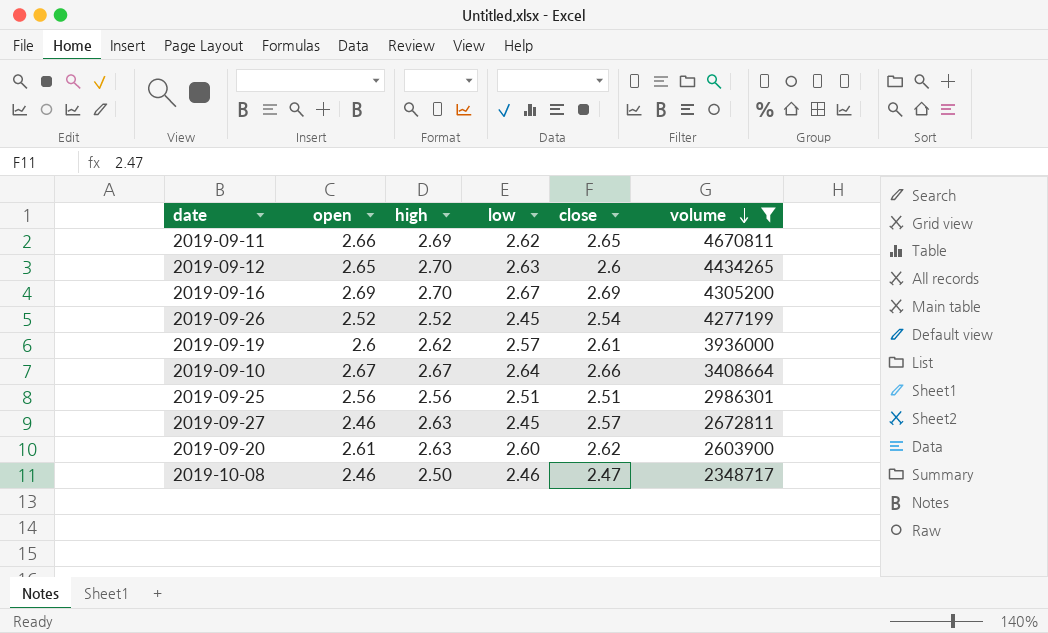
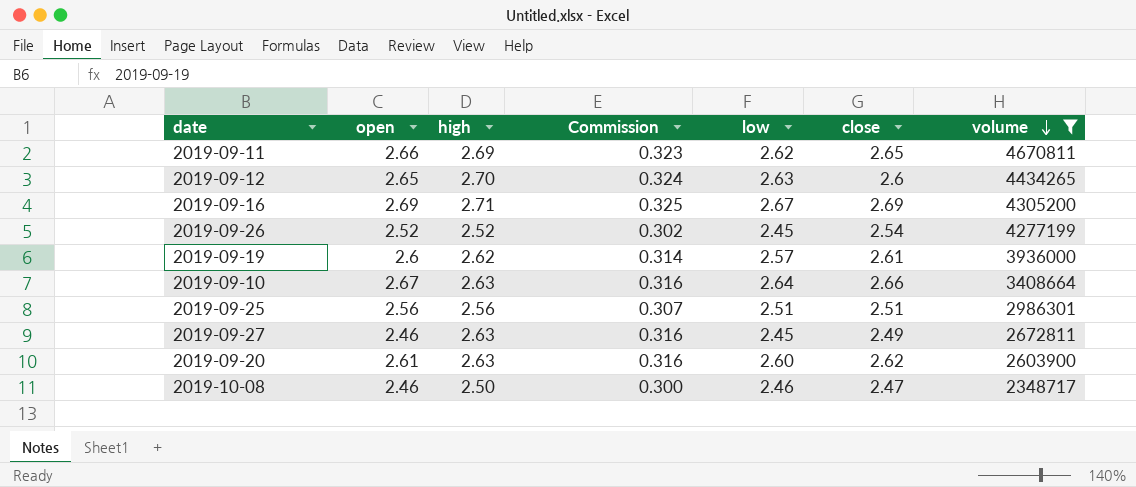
column Commission | formula: none -> [high] * 0.12
2019-09-16 | high: 2.70 -> 2.71
2019-09-10 | high: 2.67 -> 2.63
2019-09-27 | close: 2.57 -> 2.49

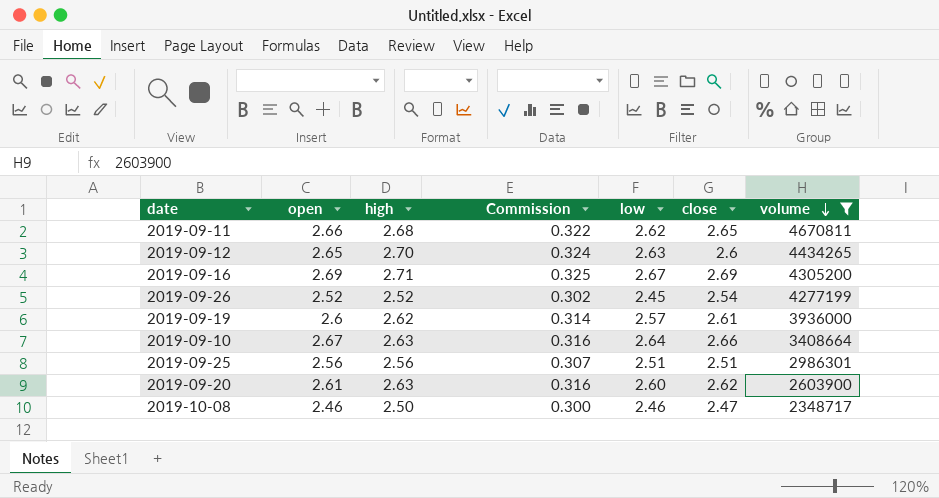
row 2019-09-27: 2.46 | 2.63 | 0.316 | 2.45 | 2.49 | 2672811 -> none
2019-09-11 | high: 2.69 -> 2.68
2019-09-11 | Commission: 0.323 -> 0.322

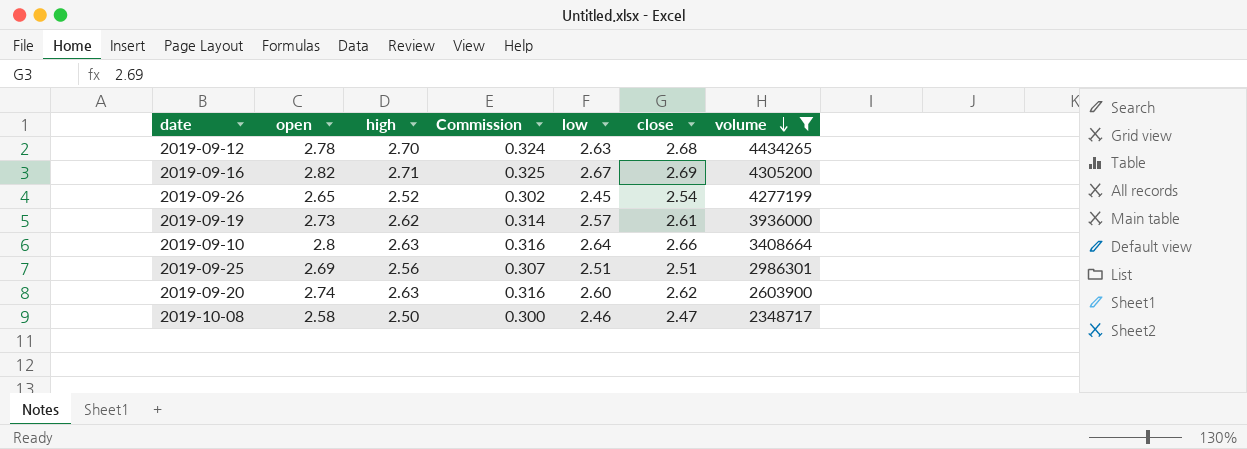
row 2019-09-11: 2.66 | 2.68 | 0.322 | 2.62 | 2.65 | 4670811 -> none
2019-09-12 | open: 2.65 -> 2.78
2019-09-12 | close: 2.6 -> 2.68
2019-09-16 | open: 2.69 -> 2.82
2019-09-26 | open: 2.52 -> 2.65
2019-09-19 | open: 2.6 -> 2.73
2019-09-10 | open: 2.67 -> 2.8
2019-09-25 | open: 2.56 -> 2.69
2019-09-20 | open: 2.61 -> 2.74
2019-10-08 | open: 2.46 -> 2.58

